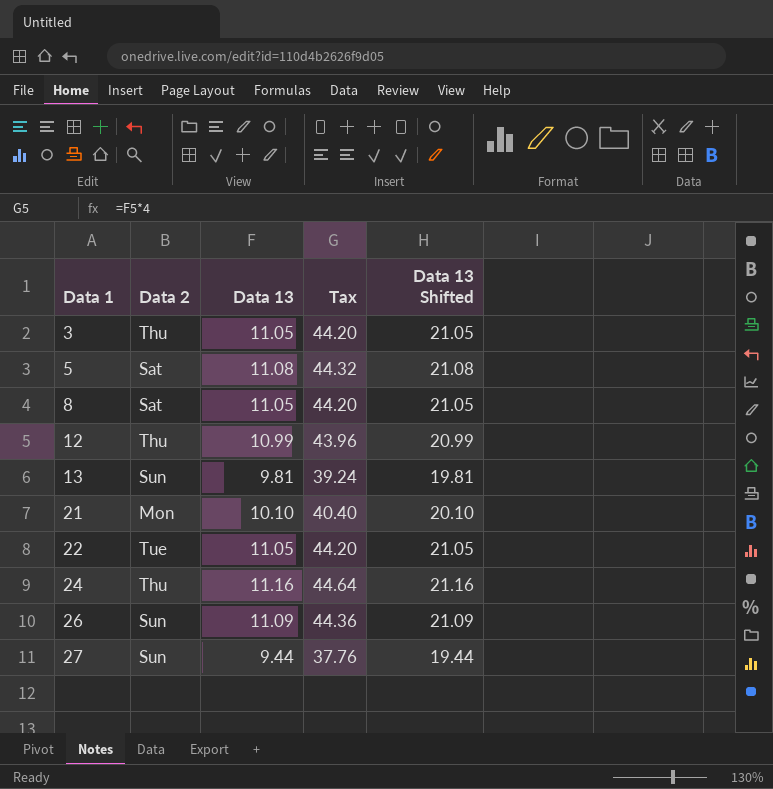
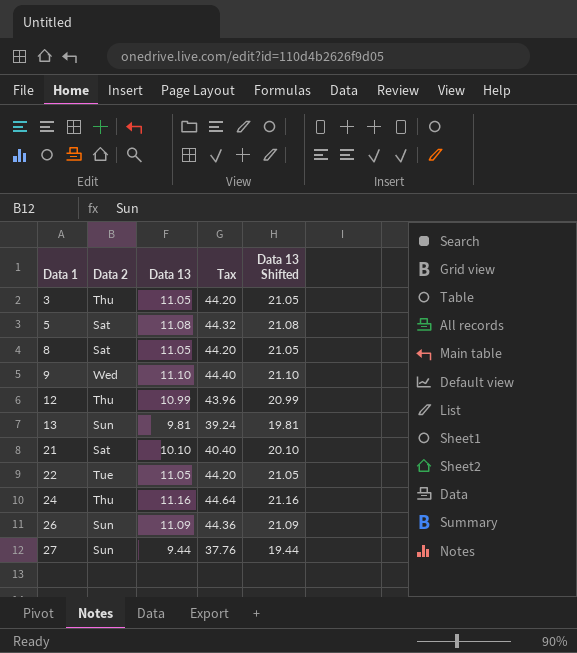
row 9: none -> Wed | 11.10 | 44.40 | 21.10
21 | Data 2: Mon -> Sat

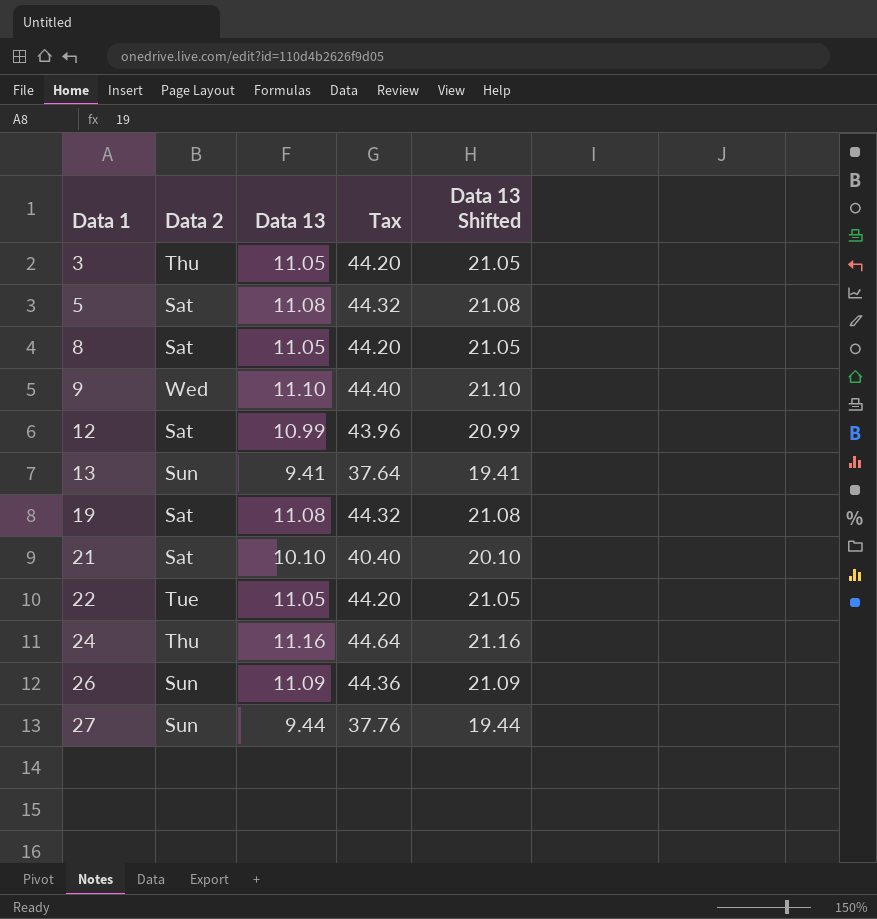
12 | Data 2: Thu -> Sat
13 | Data 13: 9.81 -> 9.41
13 | Tax: 39.24 -> 37.64
13 | Data 13 Shifted: 19.81 -> 19.41
row 19: none -> Sat | 11.08 | 44.32 | 21.08

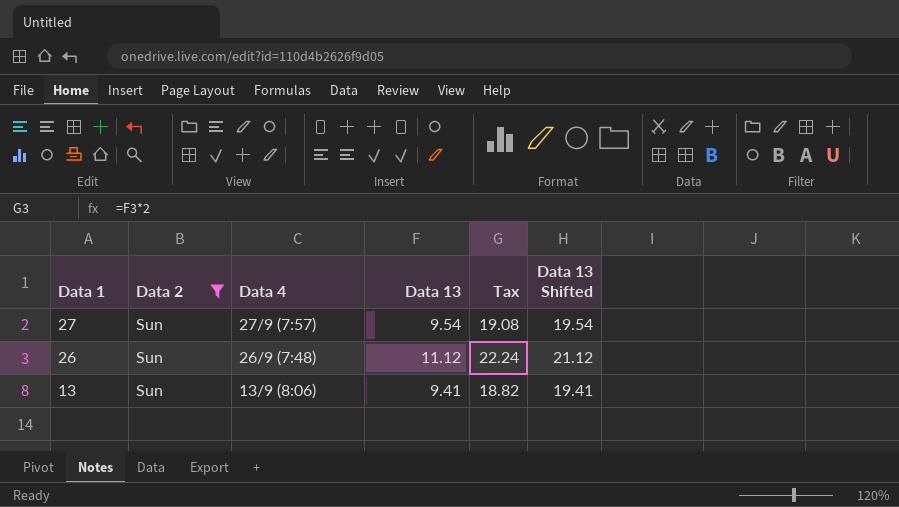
filter: none -> Data 2 = Sun
row order: Data 1 ascending -> Data 1 descending
column Data 4 | position: none -> 3
column Tax | formula: [Data 13] * 4 -> [Data 13] * 2
27 | Data 13: 9.44 -> 9.54
27 | Data 13 Shifted: 19.44 -> 19.54
26 | Data 13: 11.09 -> 11.12
26 | Data 13 Shifted: 21.09 -> 21.12

